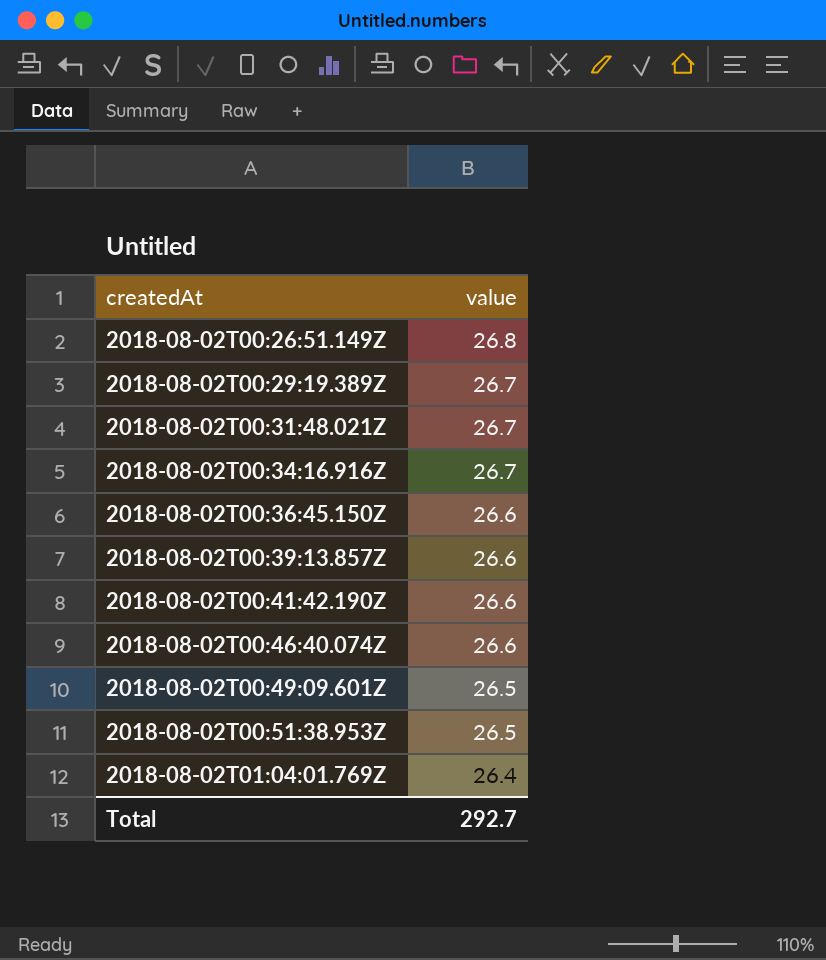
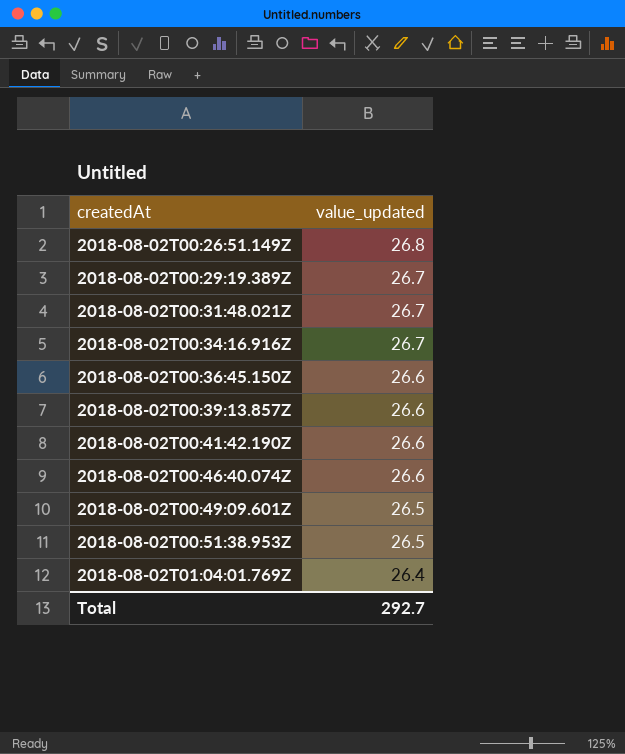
column name: value -> value_updated

